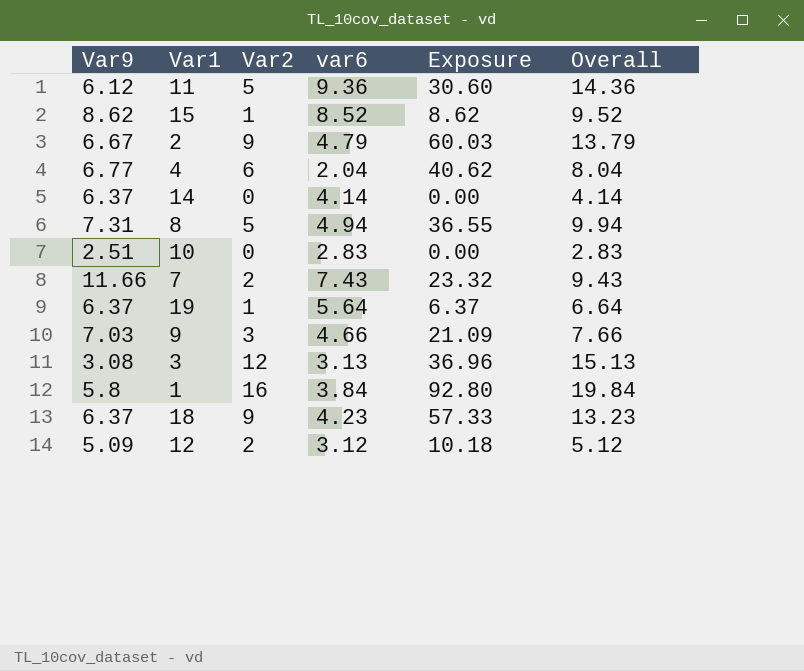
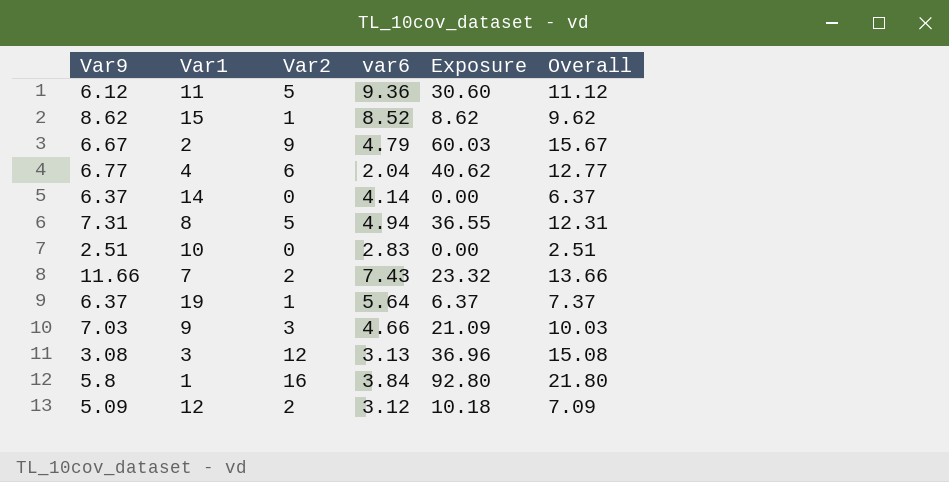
column Overall | formula: [Var2] + [var6] -> [Var9] + [Var2]
row 18: 6.37 | 9 | 4.23 | 57.33 | 13.23 -> none

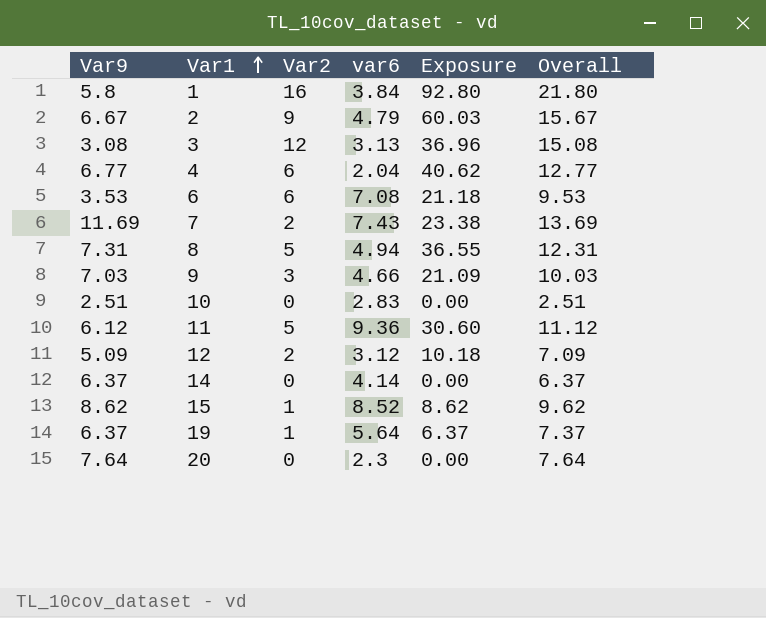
row order: none -> Var1 ascending
row 6: none -> 3.53 | 6 | 7.08 | 21.18 | 9.53
7 | Var9: 11.66 -> 11.69
7 | Exposure: 23.32 -> 23.38
7 | Overall: 13.66 -> 13.69
row 20: none -> 7.64 | 0 | 2.3 | 0.00 | 7.64

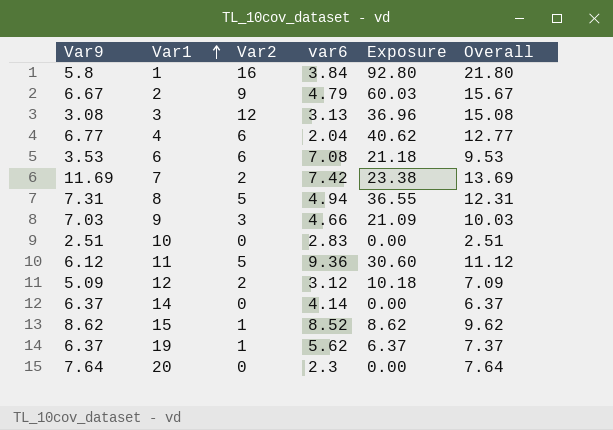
7 | var6: 7.43 -> 7.42
19 | var6: 5.64 -> 5.62

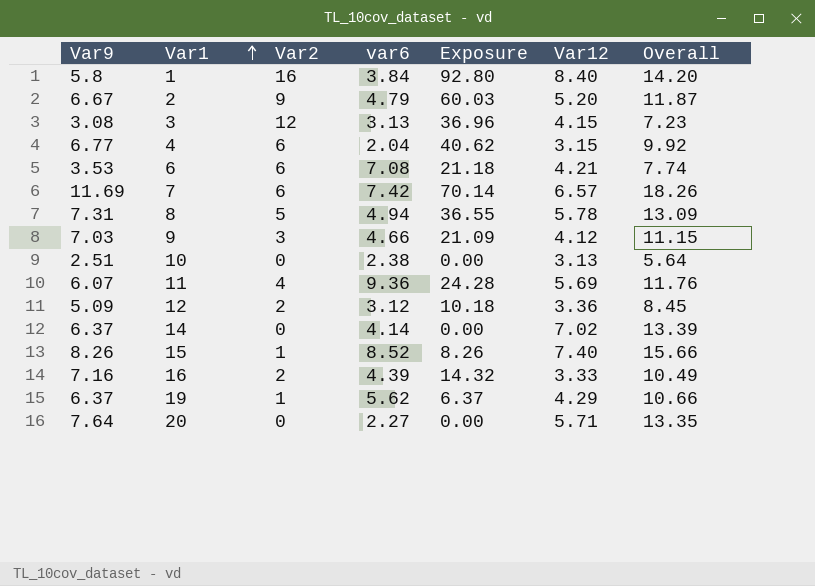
column Var12 | position: none -> 6
column Overall | formula: [Var9] + [Var2] -> [Var9] + [Var12]
7 | Var2: 2 -> 6
7 | Exposure: 23.38 -> 70.14
10 | var6: 2.83 -> 2.38
11 | Var9: 6.12 -> 6.07
11 | Var2: 5 -> 4
11 | Exposure: 30.60 -> 24.28
15 | Var9: 8.62 -> 8.26
15 | Exposure: 8.62 -> 8.26
row 16: none -> 7.16 | 2 | 4.39 | 14.32 | 3.33 | 10.49
20 | var6: 2.3 -> 2.27

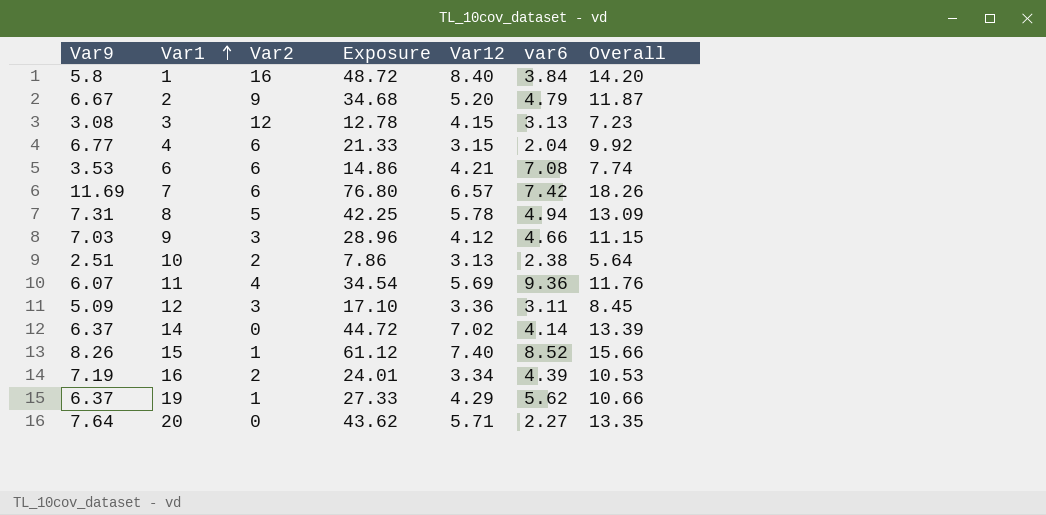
column Exposure | formula: [Var9] * [Var2] -> [Var9] * [Var12]
column var6 | position: 4 -> 6
10 | Var2: 0 -> 2
12 | Var2: 2 -> 3
12 | var6: 3.12 -> 3.11
16 | Var9: 7.16 -> 7.19
16 | Var12: 3.33 -> 3.34
16 | Overall: 10.49 -> 10.53

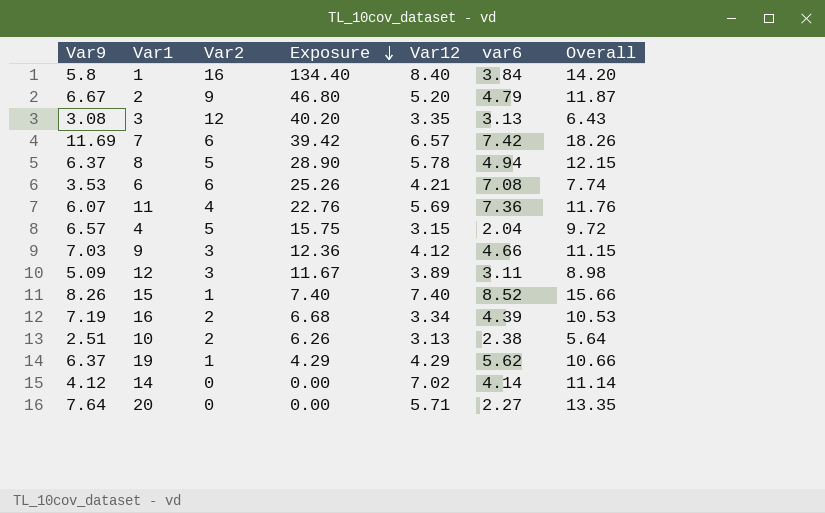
row order: Var1 ascending -> Exposure descending
column Exposure | formula: [Var9] * [Var12] -> [Var2] * [Var12]
3 | Var12: 4.15 -> 3.35
3 | Overall: 7.23 -> 6.43
8 | Var9: 7.31 -> 6.37
8 | Overall: 13.09 -> 12.15
11 | var6: 9.36 -> 7.36
4 | Var9: 6.77 -> 6.57
4 | Var2: 6 -> 5
4 | Overall: 9.92 -> 9.72
12 | Var12: 3.36 -> 3.89
12 | Overall: 8.45 -> 8.98
14 | Var9: 6.37 -> 4.12
14 | Overall: 13.39 -> 11.14

